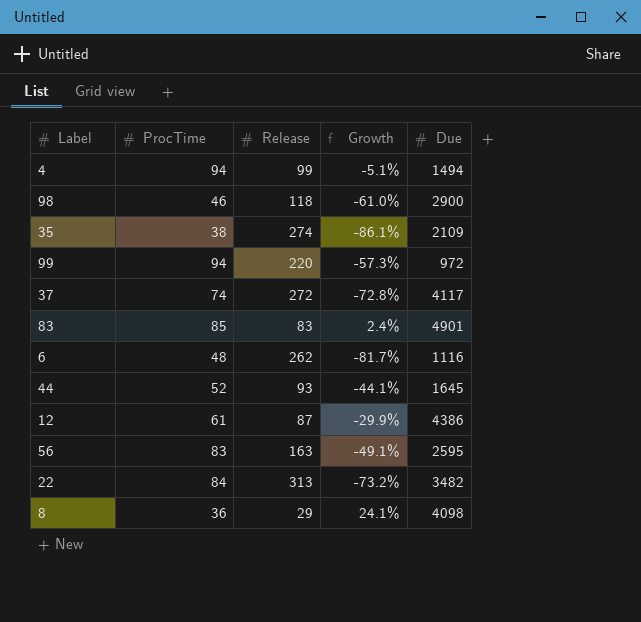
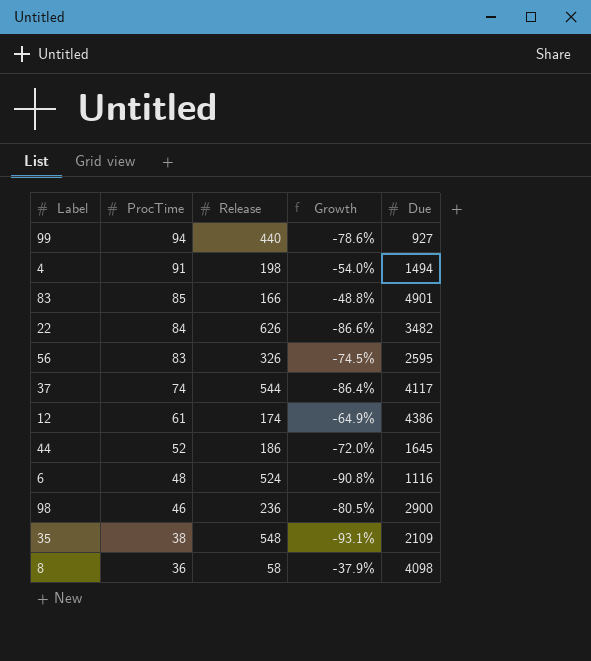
row order: none -> ProcTime descending
99 | Release: 220 -> 440
99 | Growth: -57.3% -> -78.6%
99 | Due: 972 -> 927
4 | ProcTime: 94 -> 91
4 | Release: 99 -> 198
4 | Growth: -5.1% -> -54.0%
83 | Release: 83 -> 166
83 | Growth: 2.4% -> -48.8%
22 | Release: 313 -> 626
22 | Growth: -73.2% -> -86.6%
56 | Release: 163 -> 326
56 | Growth: -49.1% -> -74.5%
37 | Release: 272 -> 544
37 | Growth: -72.8% -> -86.4%
12 | Release: 87 -> 174
12 | Growth: -29.9% -> -64.9%
44 | Release: 93 -> 186
44 | Growth: -44.1% -> -72.0%
6 | Release: 262 -> 524
6 | Growth: -81.7% -> -90.8%
98 | Release: 118 -> 236
98 | Growth: -61.0% -> -80.5%
35 | Release: 274 -> 548
35 | Growth: -86.1% -> -93.1%
8 | Release: 29 -> 58
8 | Growth: 24.1% -> -37.9%

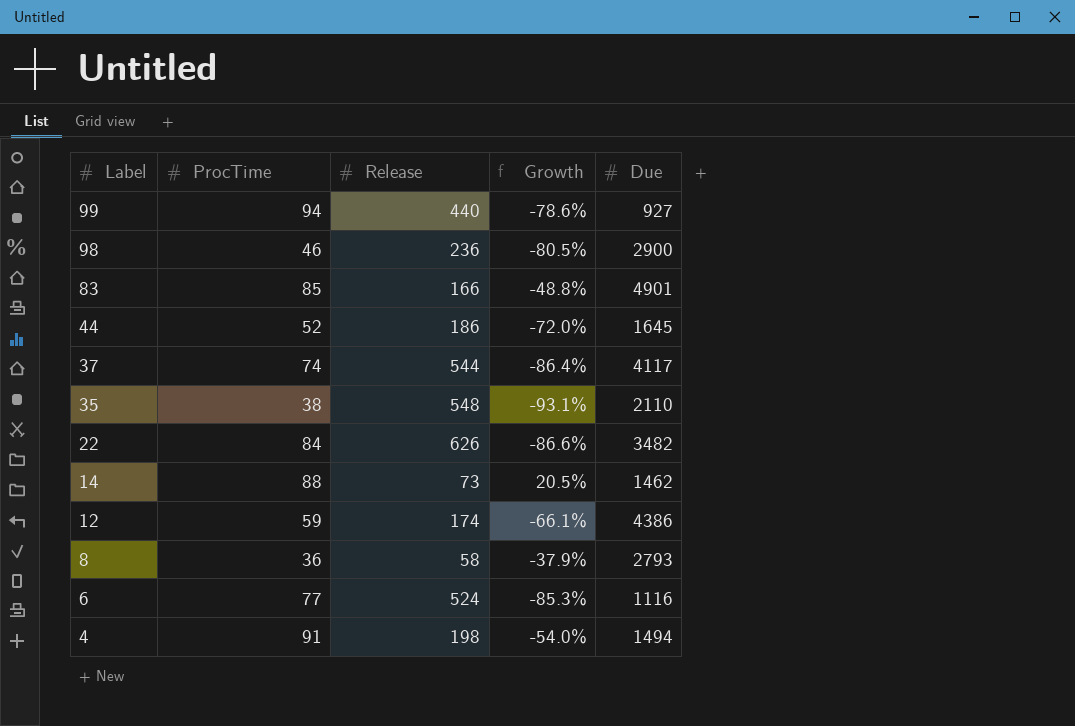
row order: ProcTime descending -> Label descending
row 56: 83 | 326 | -74.5% | 2595 -> none
35 | Due: 2109 -> 2110
row 14: none -> 88 | 73 | 20.5% | 1462
12 | ProcTime: 61 -> 59
12 | Growth: -64.9% -> -66.1%
8 | Due: 4098 -> 2793
6 | ProcTime: 48 -> 77
6 | Growth: -90.8% -> -85.3%

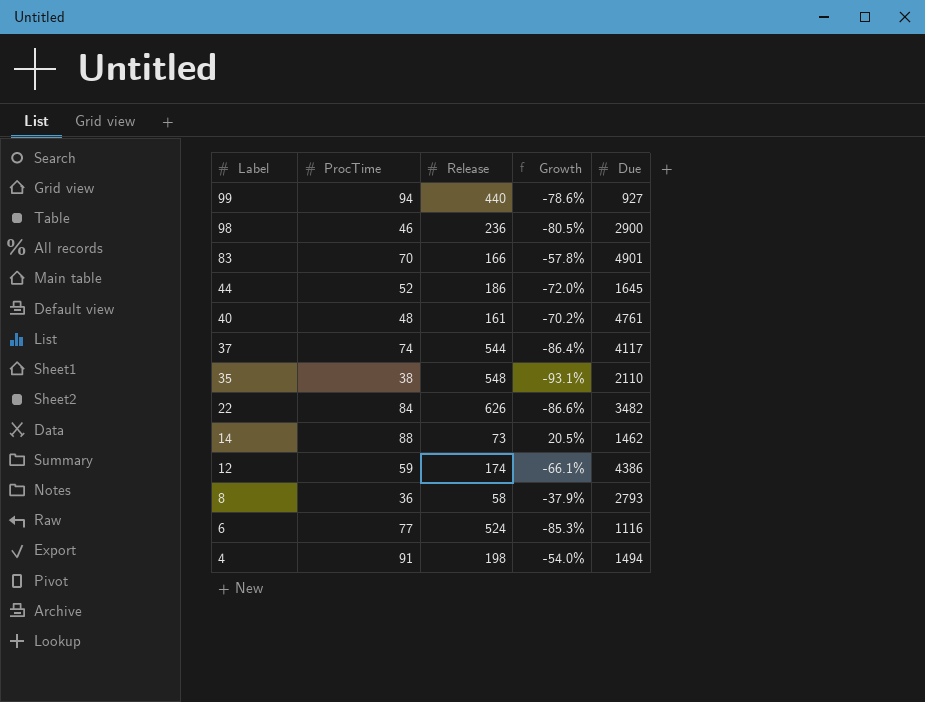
83 | ProcTime: 85 -> 70
83 | Growth: -48.8% -> -57.8%
row 40: none -> 48 | 161 | -70.2% | 4761

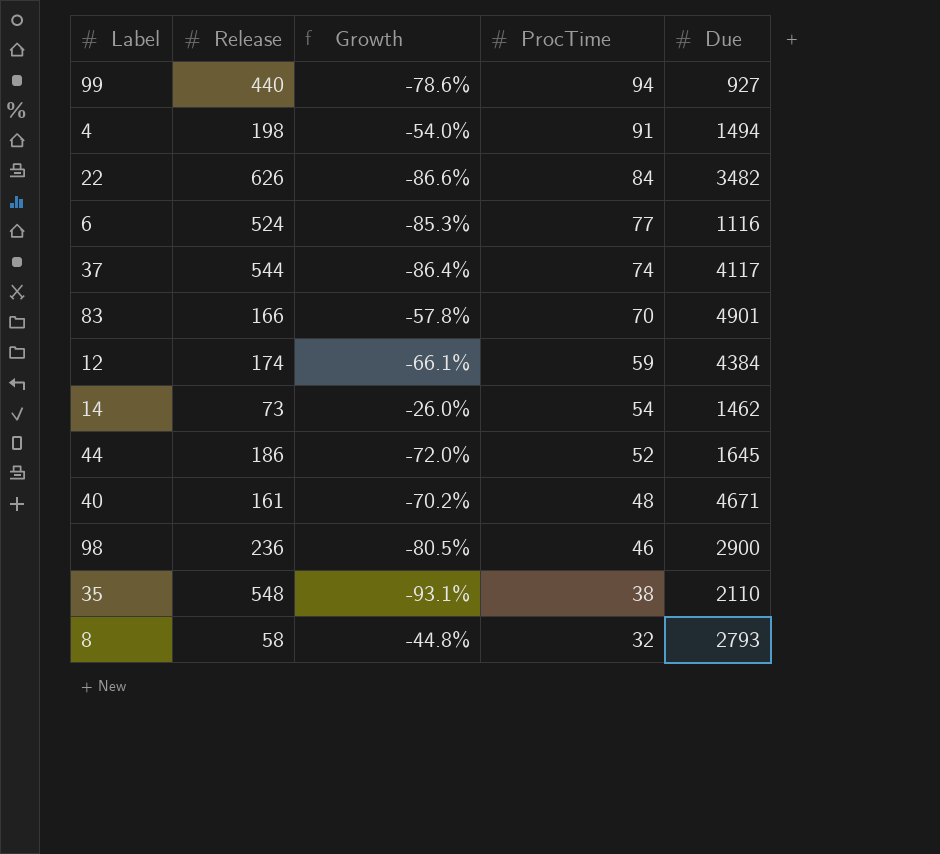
row order: Label descending -> ProcTime descending
column ProcTime | position: 2 -> 4
12 | Due: 4386 -> 4384
14 | Growth: 20.5% -> -26.0%
14 | ProcTime: 88 -> 54
40 | Due: 4761 -> 4671
8 | Growth: -37.9% -> -44.8%
8 | ProcTime: 36 -> 32

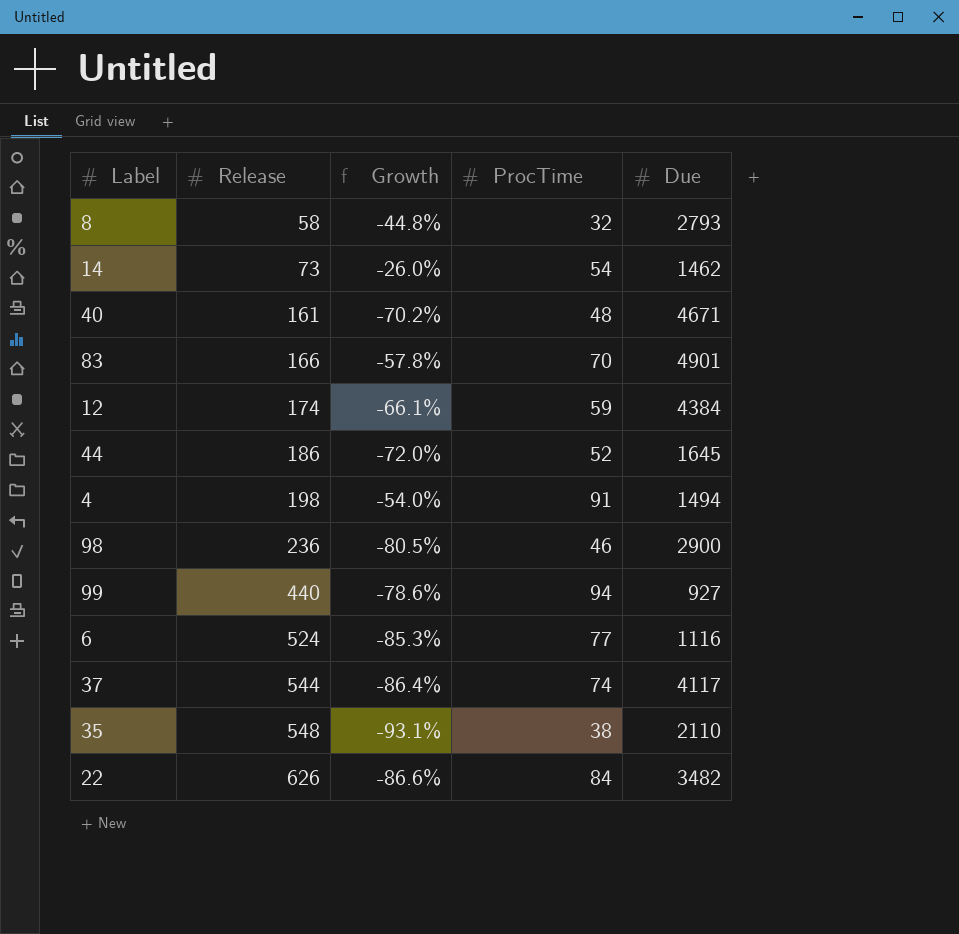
row order: ProcTime descending -> Release ascending

